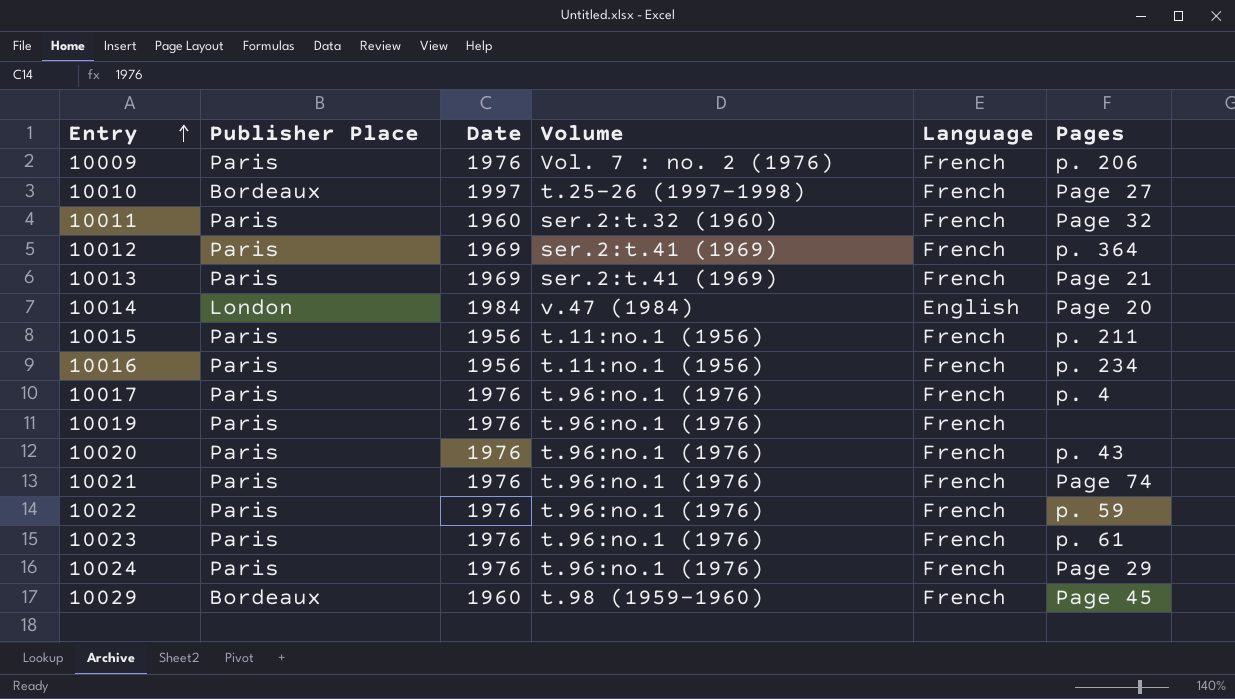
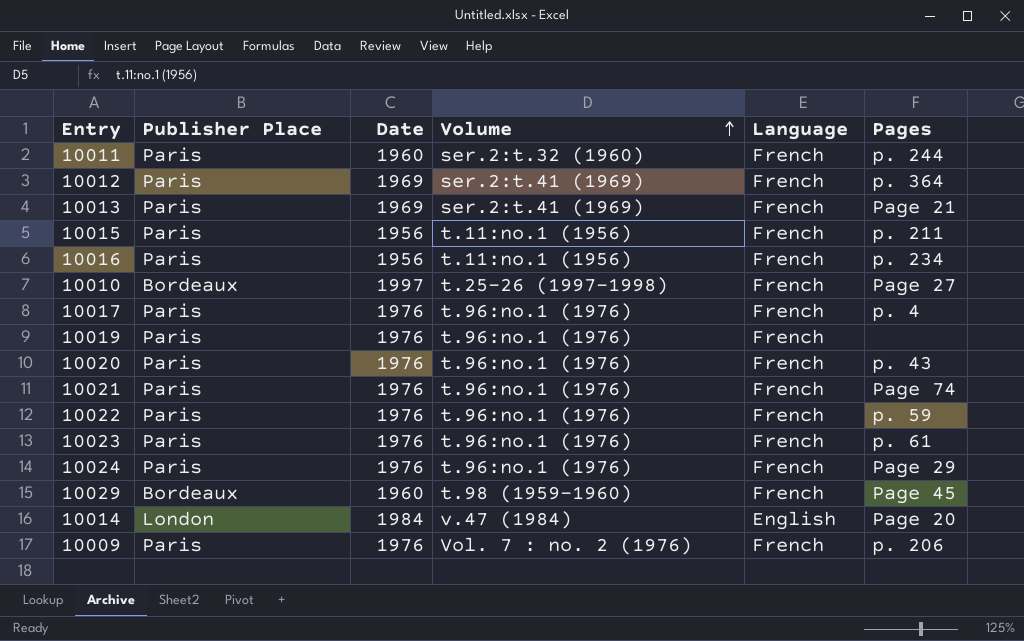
row order: Entry ascending -> Volume ascending
10011 | Pages: Page 32 -> p. 244

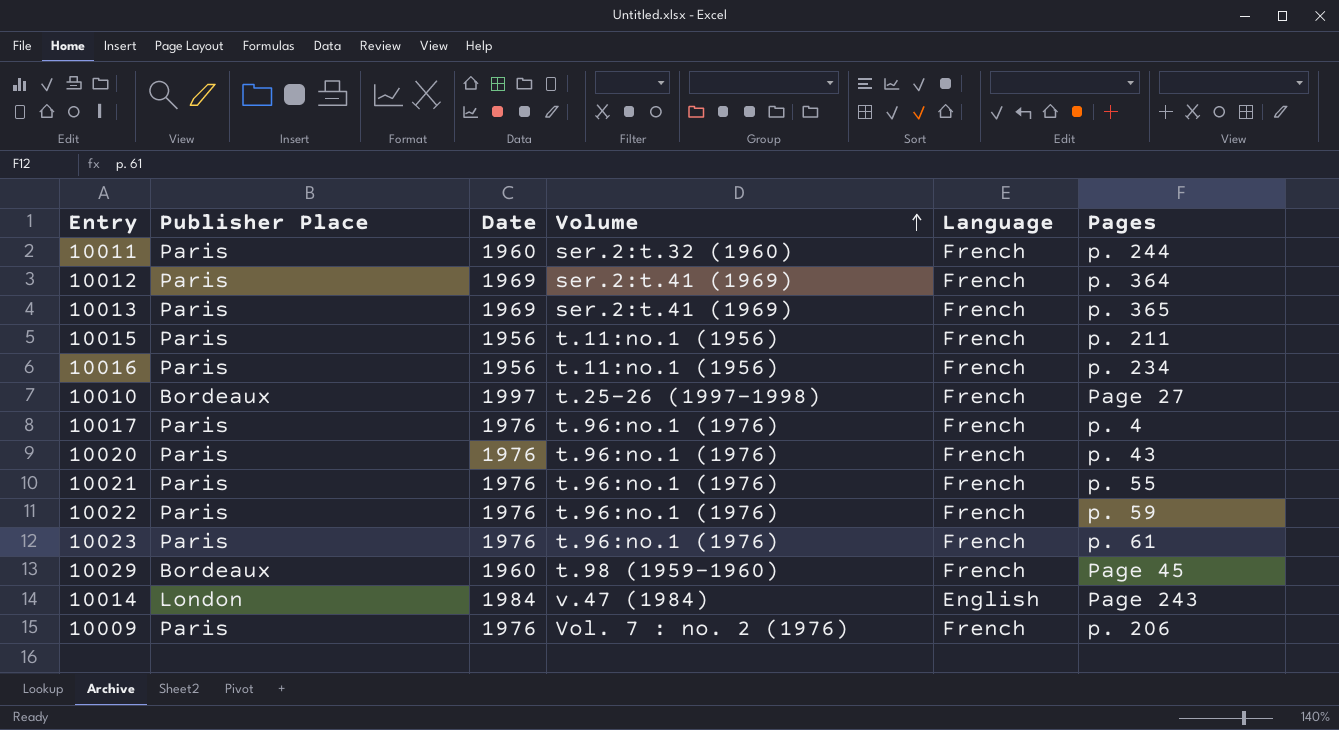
row 10019: Paris | 1976 | t.96:no.1 (1976) | French | none -> none
row 10024: Paris | 1976 | t.96:no.1 (1976) | French | Page 29 -> none
10013 | Pages: Page 21 -> p. 365
10021 | Pages: Page 74 -> p. 55
10014 | Pages: Page 20 -> Page 243

